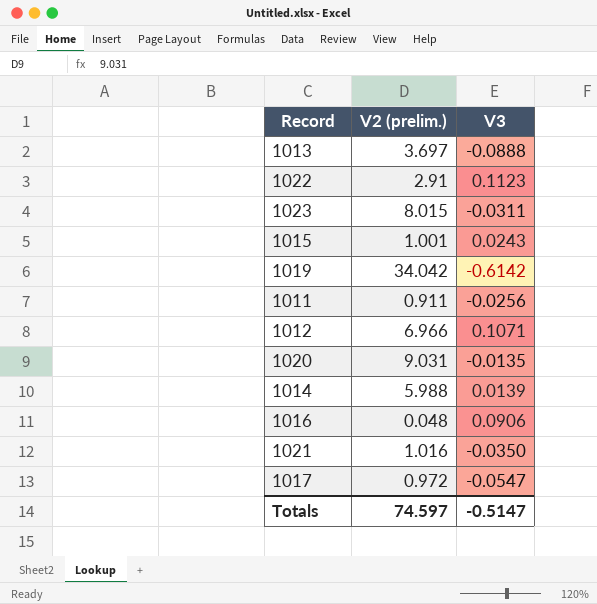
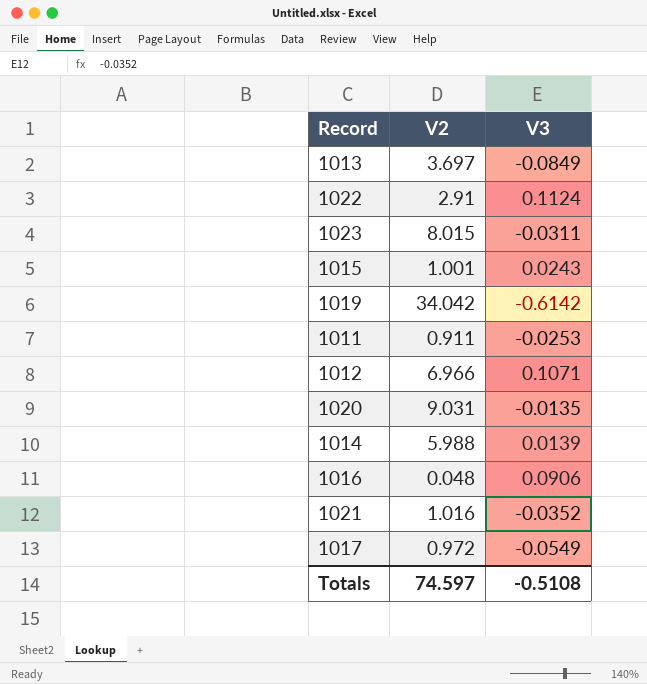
column name: V2 (prelim.) -> V2
1013 | V3: -0.0888 -> -0.0849
1022 | V3: 0.1123 -> 0.1124
1011 | V3: -0.0256 -> -0.0253
1021 | V3: -0.0350 -> -0.0352
1017 | V3: -0.0547 -> -0.0549
Totals | V3: -0.5147 -> -0.5108

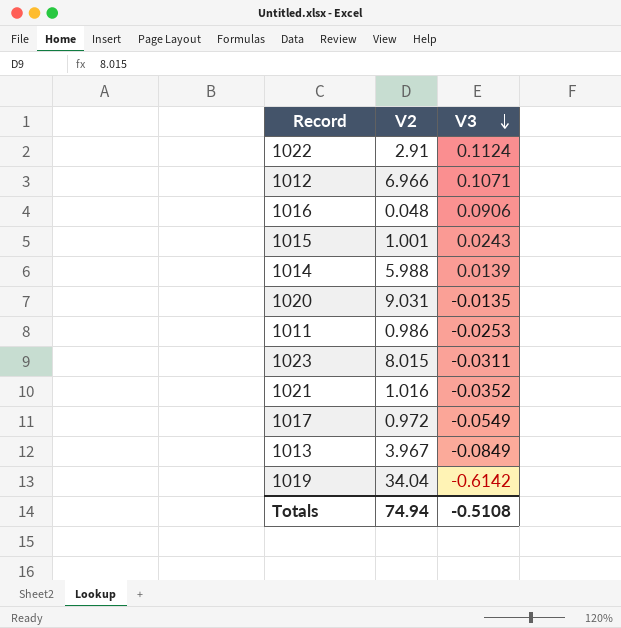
row order: none -> V3 descending
1011 | V2: 0.911 -> 0.986
1013 | V2: 3.697 -> 3.967
1019 | V2: 34.042 -> 34.04
Totals | V2: 74.597 -> 74.94

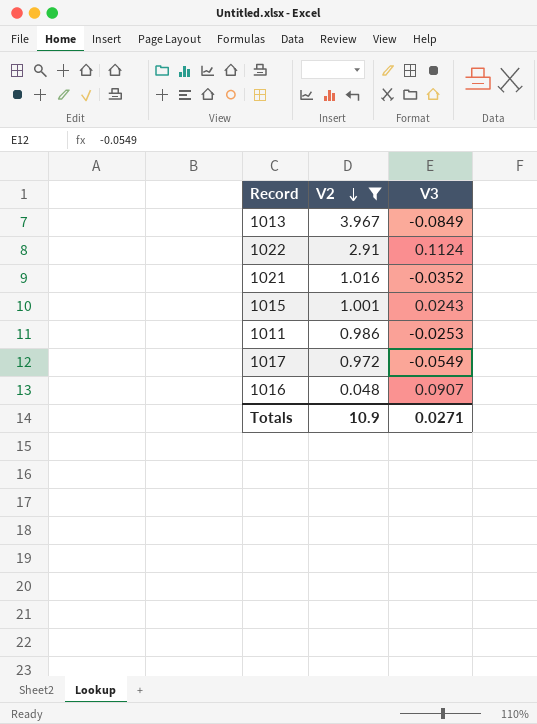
filter: none -> V2 <= 3.967
row order: V3 descending -> V2 descending
1016 | V3: 0.0906 -> 0.0907
Totals | V2: 74.94 -> 10.9
Totals | V3: -0.5108 -> 0.0271

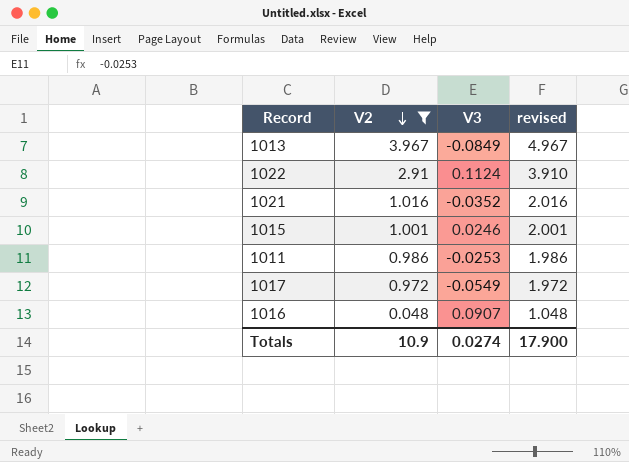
column revised | formula: none -> [V2] + 1
1015 | V3: 0.0243 -> 0.0246
Totals | V3: 0.0271 -> 0.0274

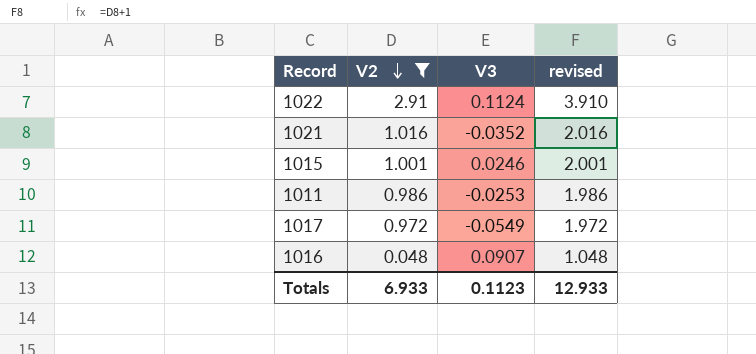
row 1013: 3.967 | -0.0849 | 4.967 -> none
Totals | V2: 10.9 -> 6.933
Totals | V3: 0.0274 -> 0.1123
Totals | revised: 17.900 -> 12.933

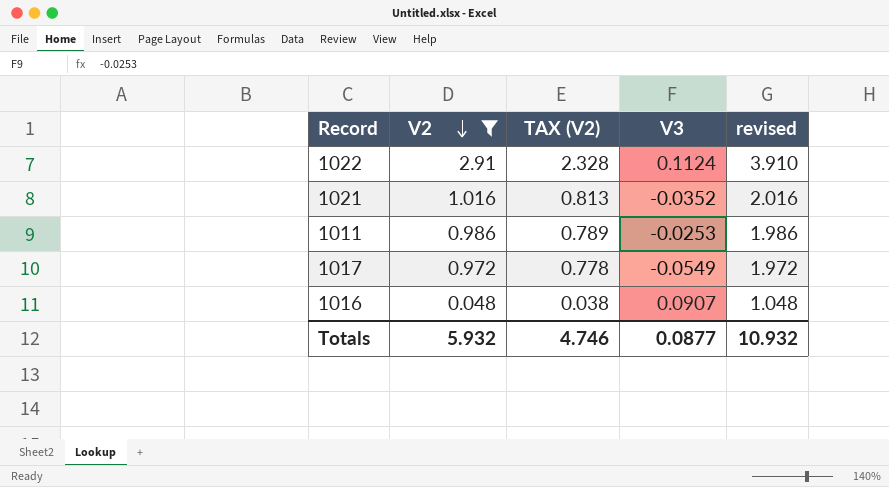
column TAX (V2) | formula: none -> [V2] * 0.8
row 1015: 1.001 | 0.0246 | 2.001 -> none
Totals | V2: 6.933 -> 5.932
Totals | V3: 0.1123 -> 0.0877
Totals | revised: 12.933 -> 10.932

